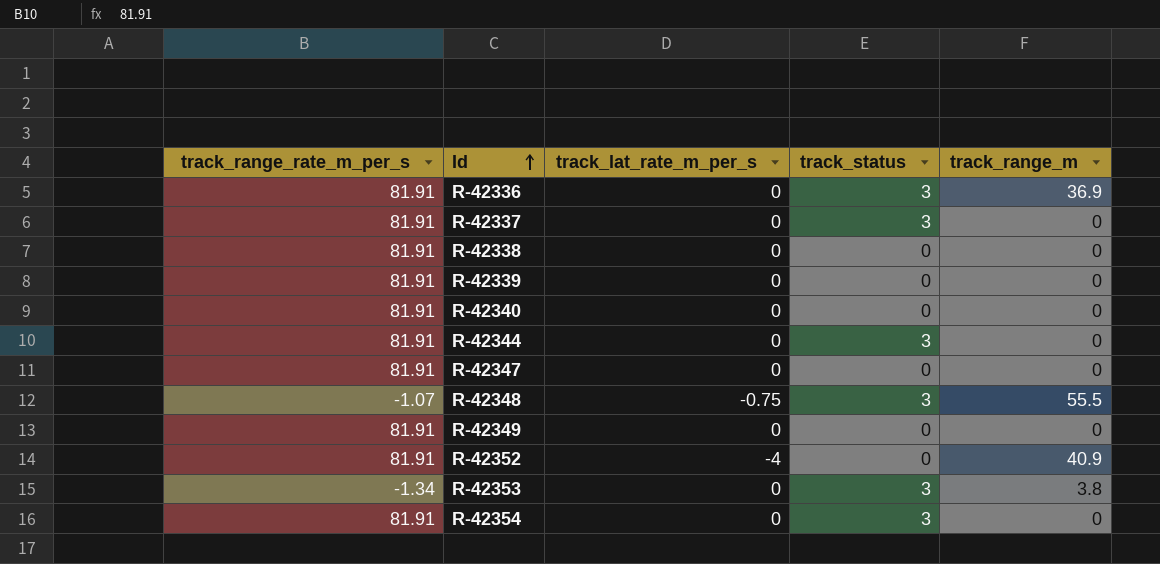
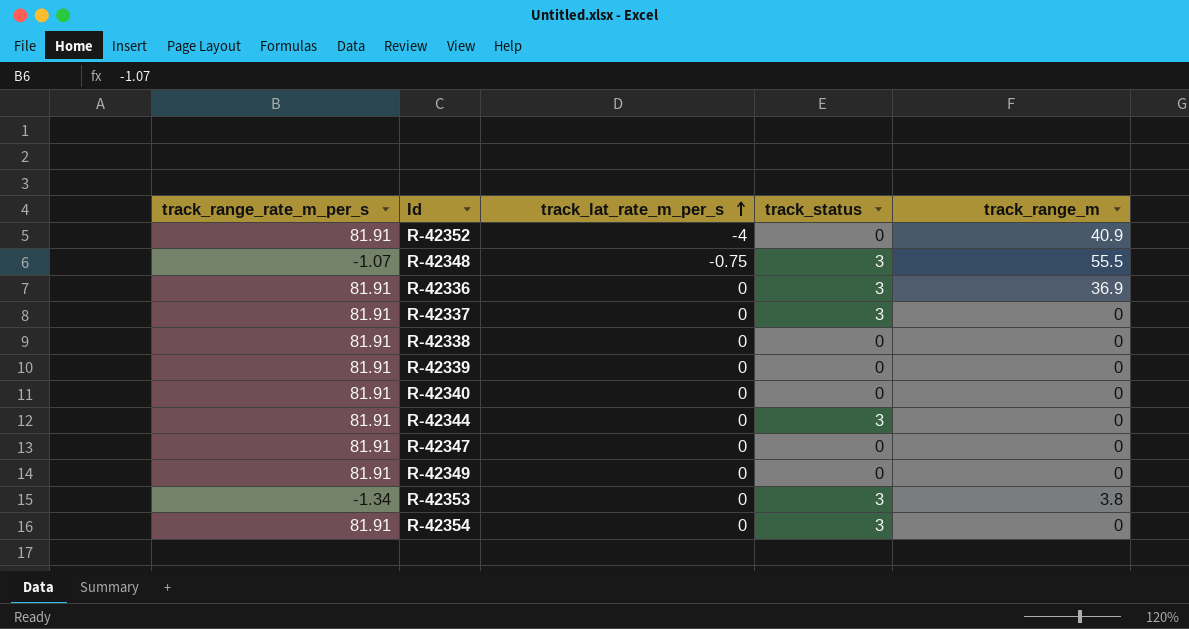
row order: Id ascending -> track_lat_rate_m_per_s ascending

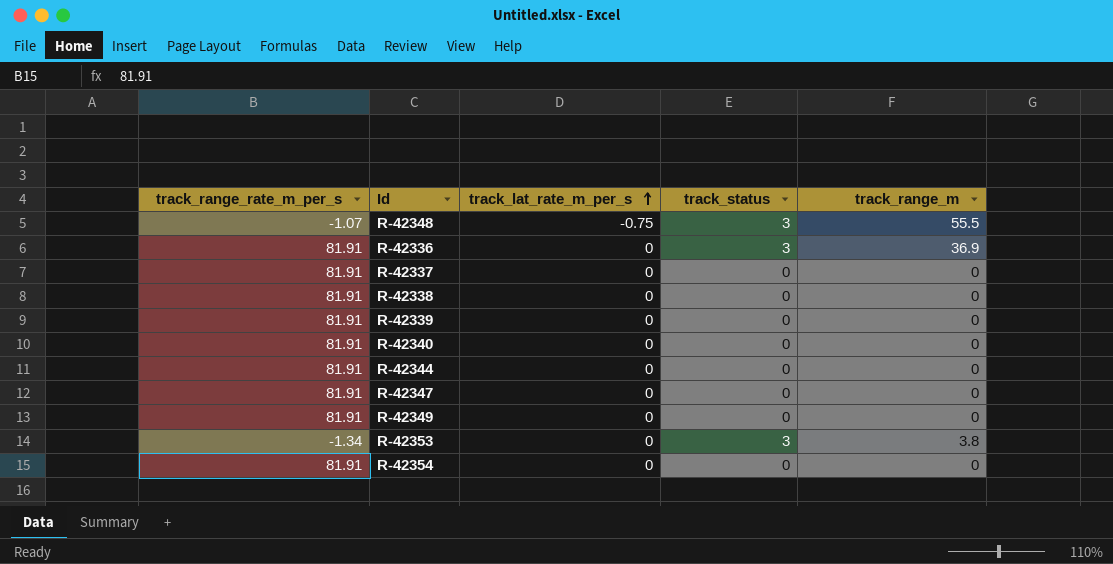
row R-42352: 81.91 | -4 | 0 | 40.9 -> none
R-42337 | track_status: 3 -> 0
R-42344 | track_status: 3 -> 0
R-42354 | track_status: 3 -> 0

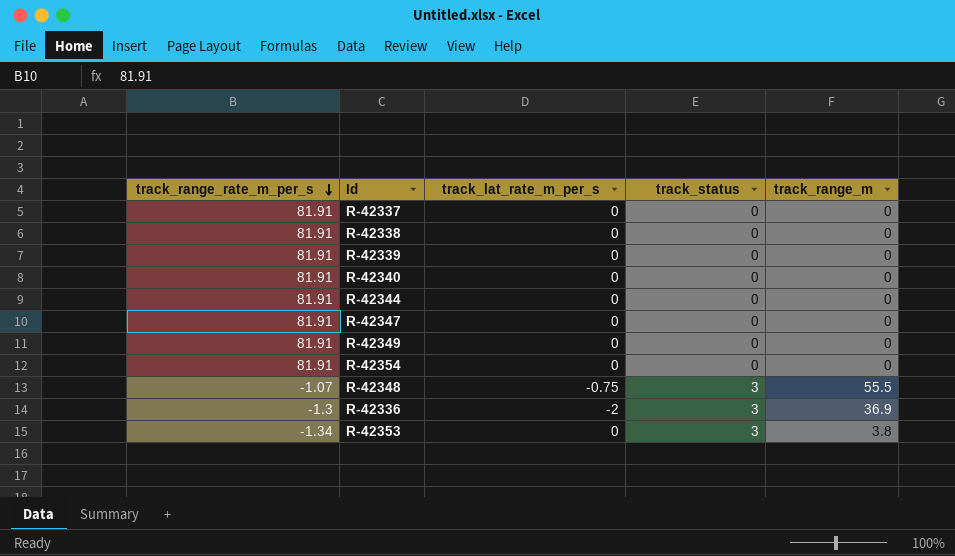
row order: track_lat_rate_m_per_s ascending -> track_range_rate_m_per_s descending
R-42336 | track_range_rate_m_per_s: 81.91 -> -1.3
R-42336 | track_lat_rate_m_per_s: 0 -> -2

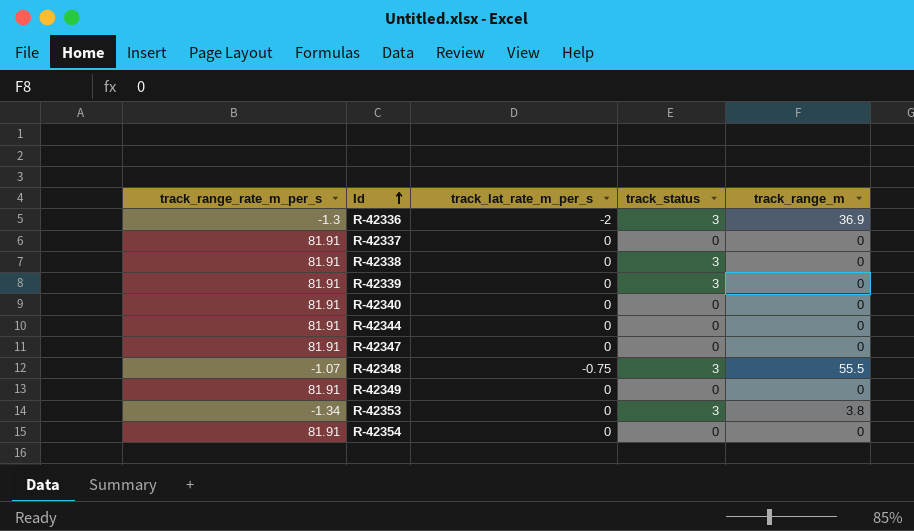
row order: track_range_rate_m_per_s descending -> Id ascending
R-42338 | track_status: 0 -> 3
R-42339 | track_status: 0 -> 3

